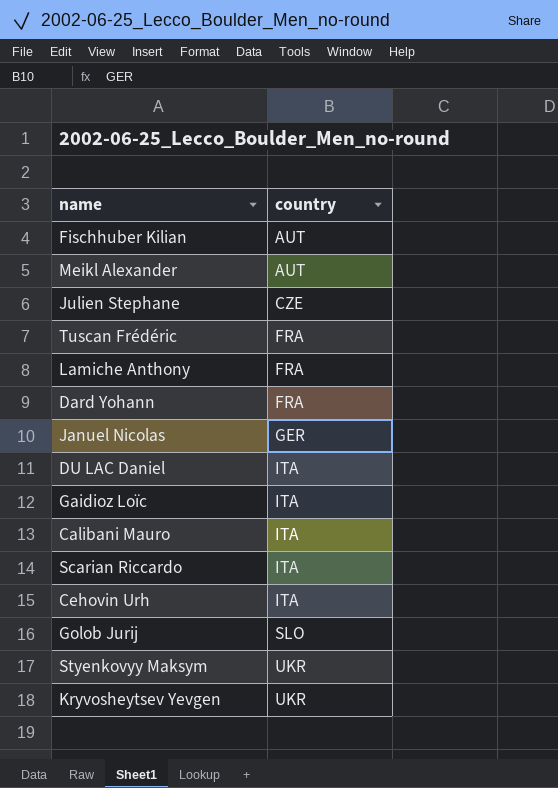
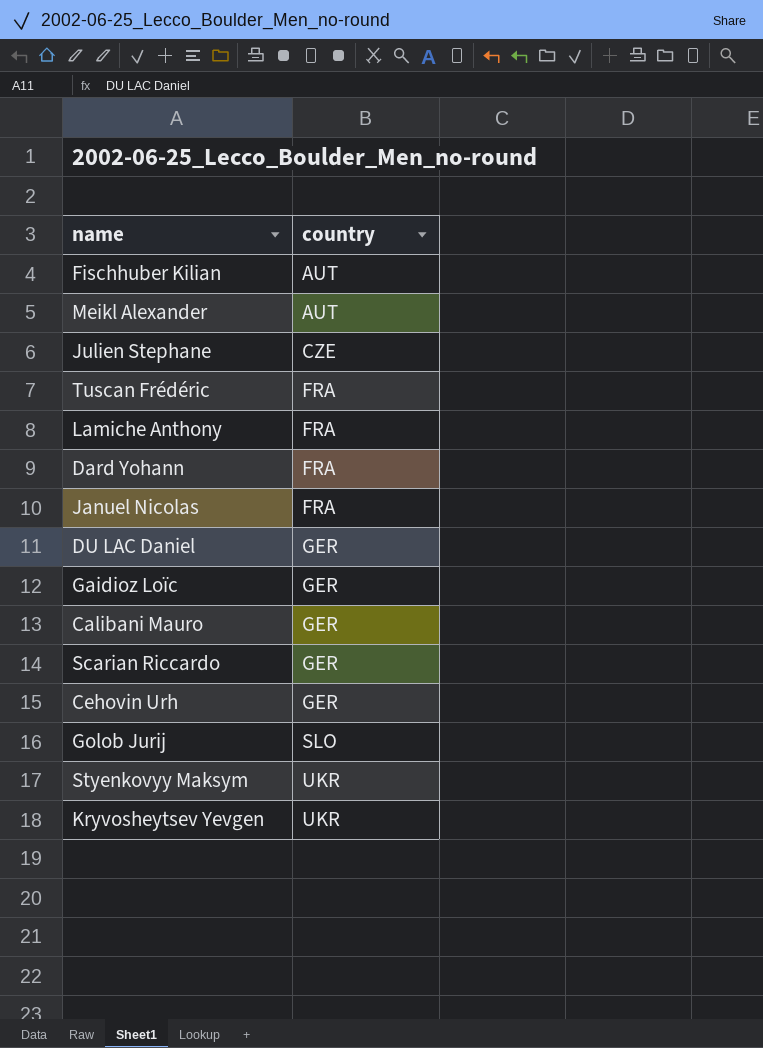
Januel Nicolas | country: GER -> FRA
DU LAC Daniel | country: ITA -> GER
Gaidioz Loïc | country: ITA -> GER
Calibani Mauro | country: ITA -> GER
Scarian Riccardo | country: ITA -> GER
Cehovin Urh | country: ITA -> GER

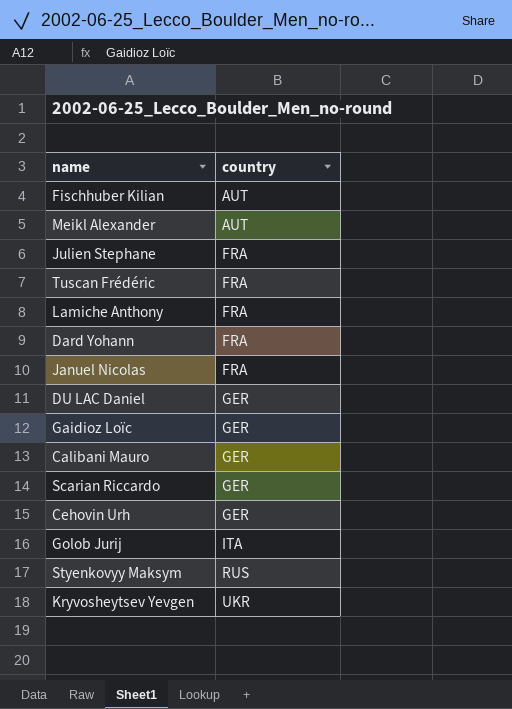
Julien Stephane | country: CZE -> FRA
Golob Jurij | country: SLO -> ITA
Styenkovyy Maksym | country: UKR -> RUS

